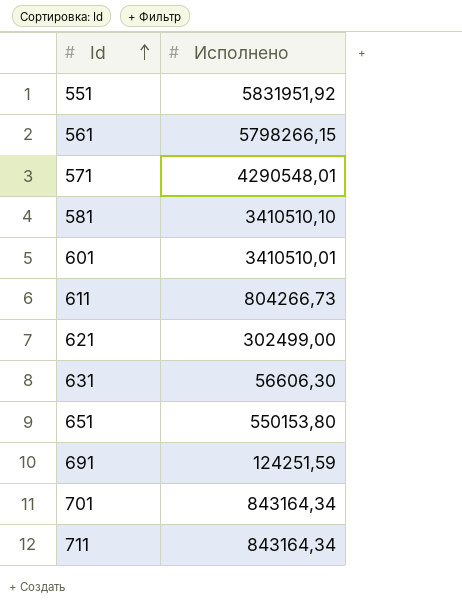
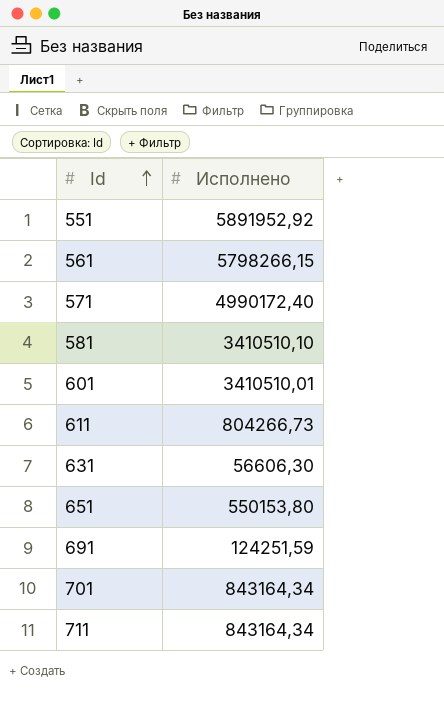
row 621: 302499,00 -> none
551 | Исполнено: 5831951,92 -> 5891952,92
571 | Исполнено: 4290548,01 -> 4990172,40

